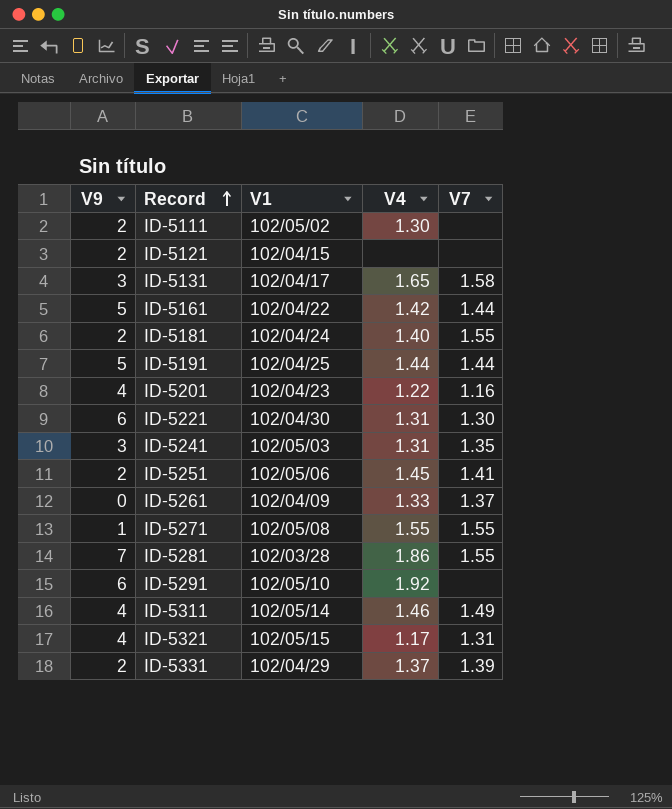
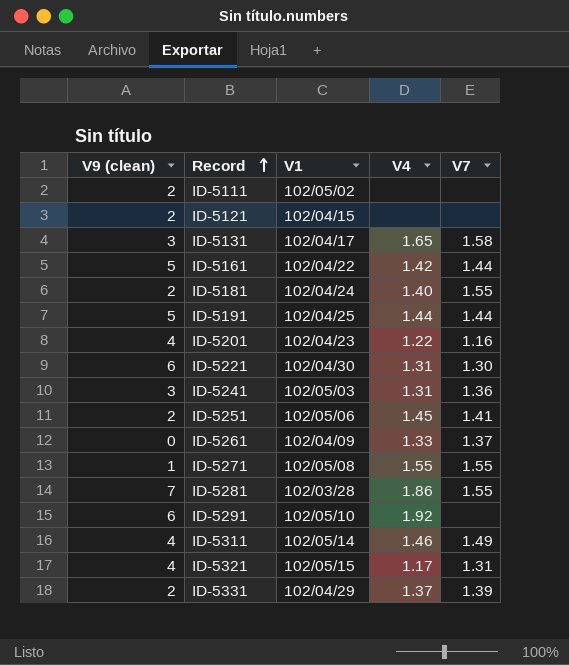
column name: V9 -> V9 (clean)
ID-5111 | V4: 1.30 -> none
ID-5241 | V7: 1.35 -> 1.36

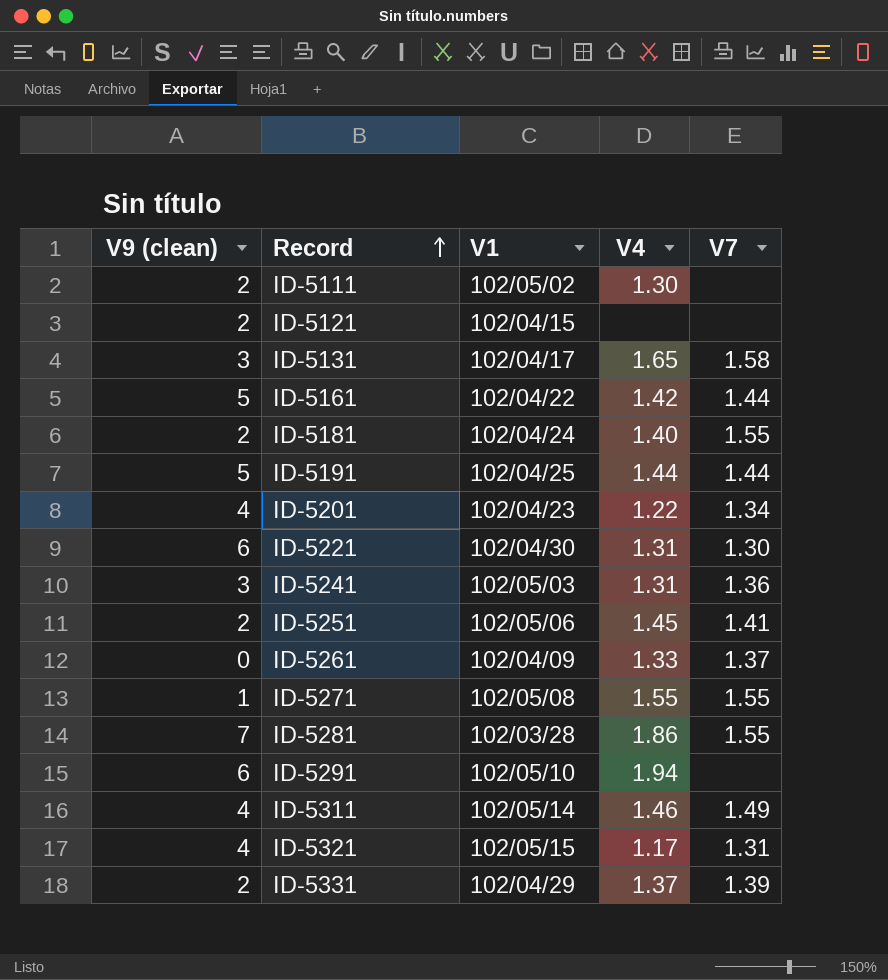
ID-5111 | V4: none -> 1.30
ID-5201 | V7: 1.16 -> 1.34
ID-5291 | V4: 1.92 -> 1.94

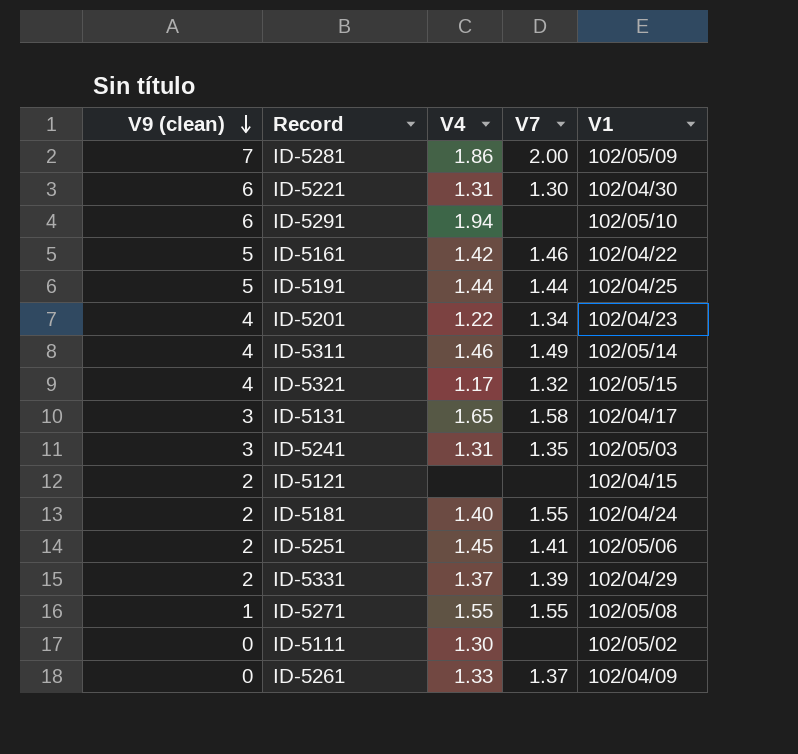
row order: Record ascending -> V9 (clean) descending
column V1 | position: 3 -> 5
ID-5281 | V7: 1.55 -> 2.00
ID-5281 | V1: 102/03/28 -> 102/05/09
ID-5161 | V7: 1.44 -> 1.46
ID-5321 | V7: 1.31 -> 1.32
ID-5241 | V7: 1.36 -> 1.35
ID-5111 | V9 (clean): 2 -> 0

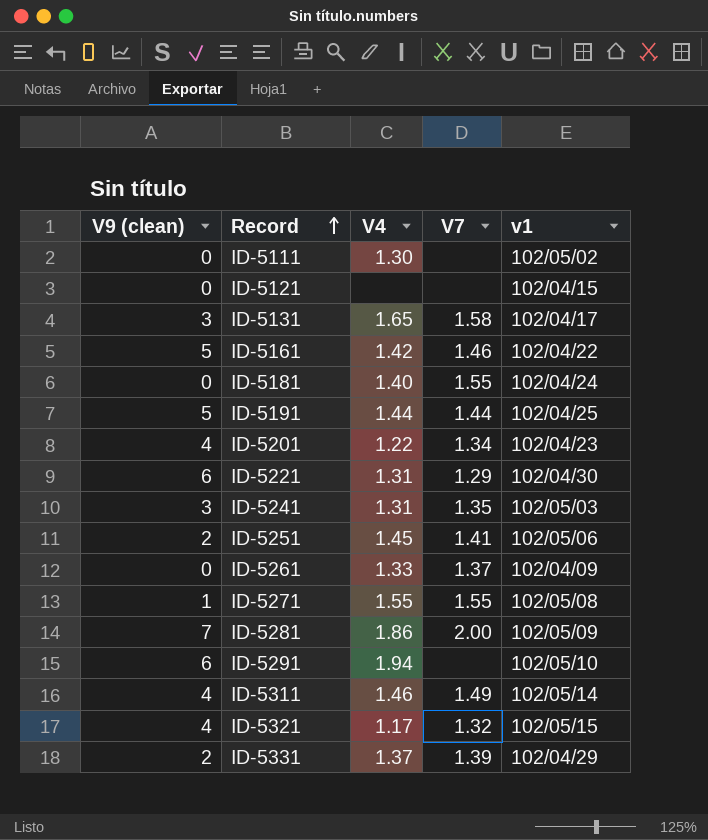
row order: V9 (clean) descending -> Record ascending
column name: V1 -> v1
ID-5121 | V9 (clean): 2 -> 0
ID-5181 | V9 (clean): 2 -> 0
ID-5221 | V7: 1.30 -> 1.29

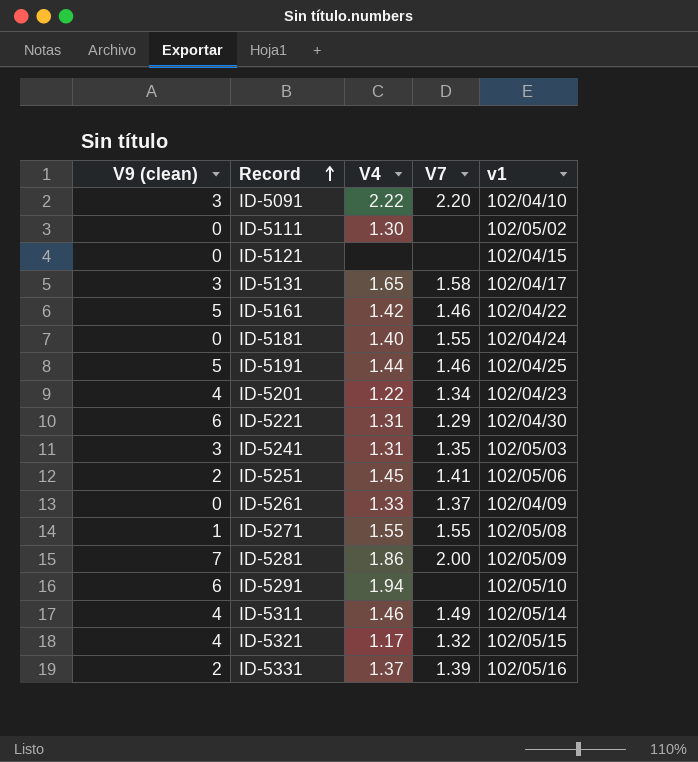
row ID-5091: none -> 3 | 2.22 | 2.20 | 102/04/10
ID-5191 | V7: 1.44 -> 1.46
ID-5331 | v1: 102/04/29 -> 102/05/16

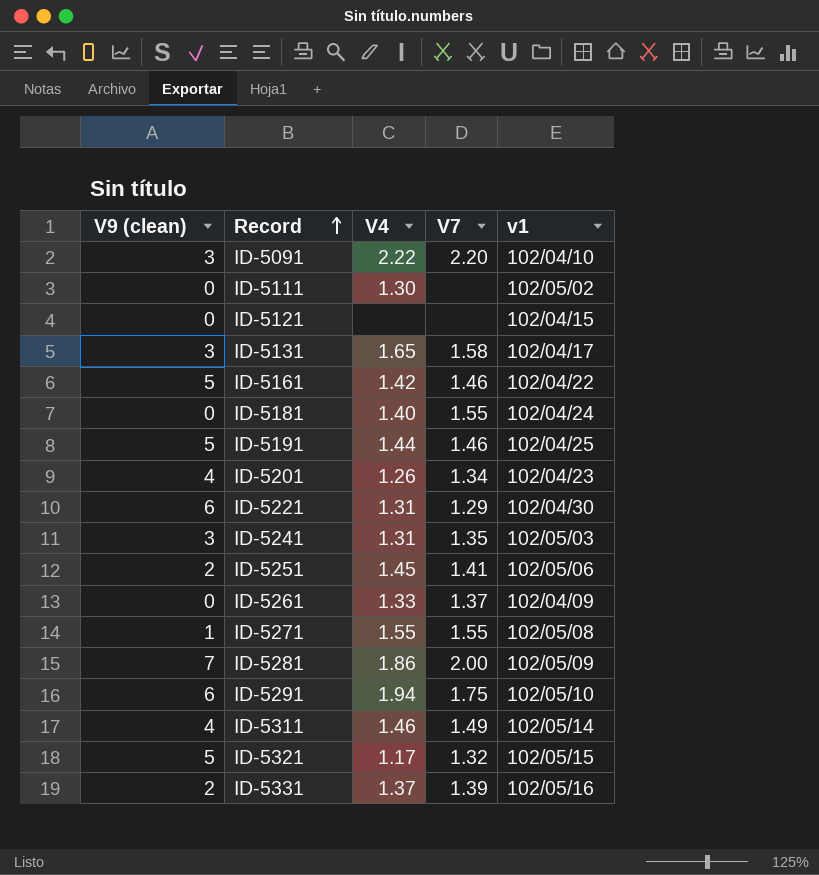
ID-5201 | V4: 1.22 -> 1.26
ID-5291 | V7: none -> 1.75
ID-5321 | V9 (clean): 4 -> 5

